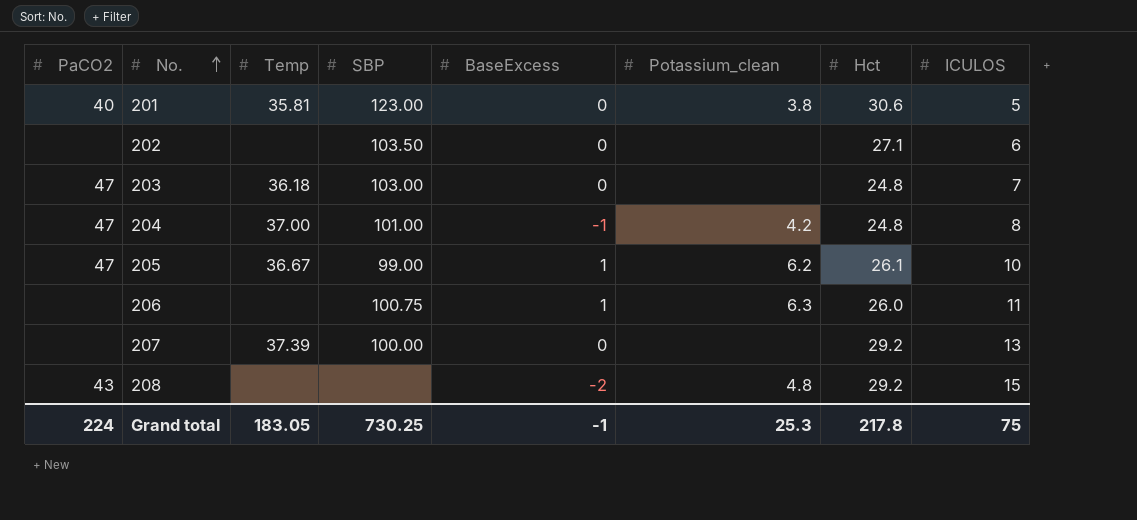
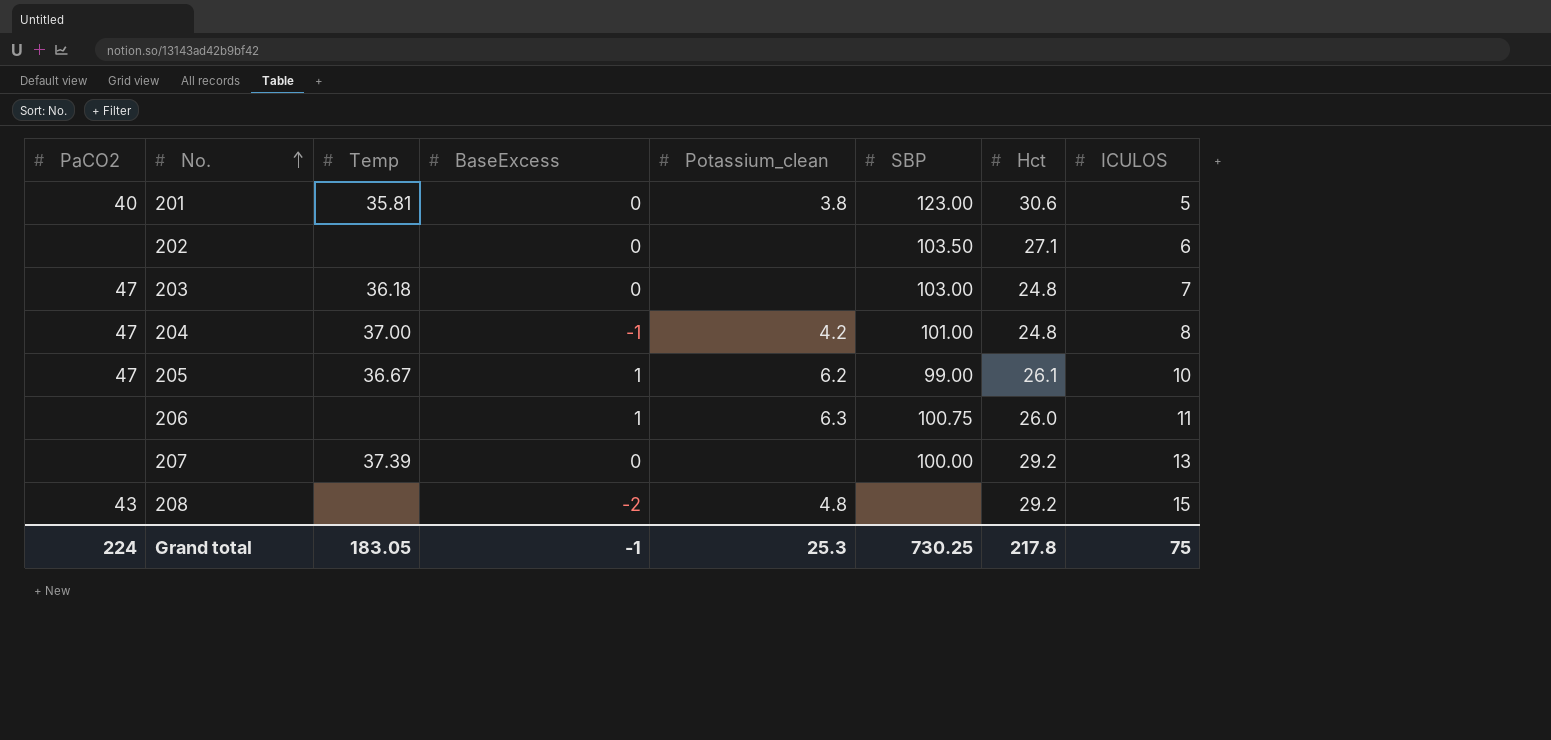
column SBP | position: 4 -> 6

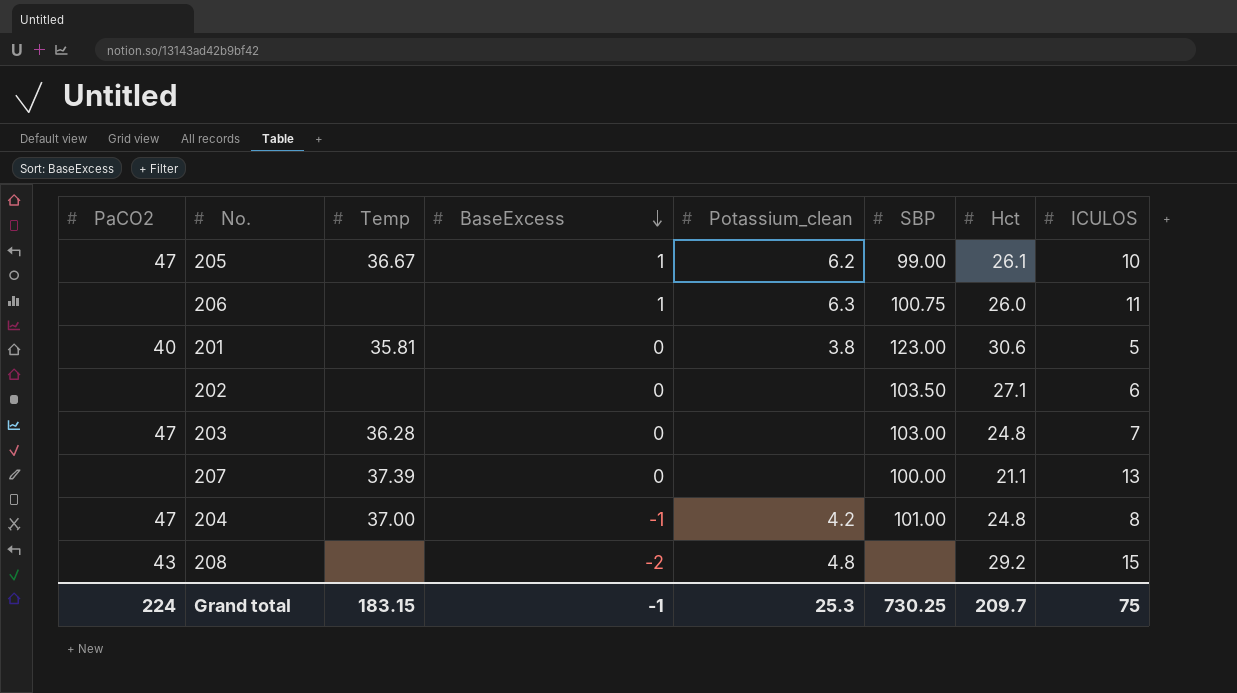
row order: No. ascending -> BaseExcess descending
203 | Temp: 36.18 -> 36.28
207 | Hct: 29.2 -> 21.1
Grand total | Temp: 183.05 -> 183.15
Grand total | Hct: 217.8 -> 209.7

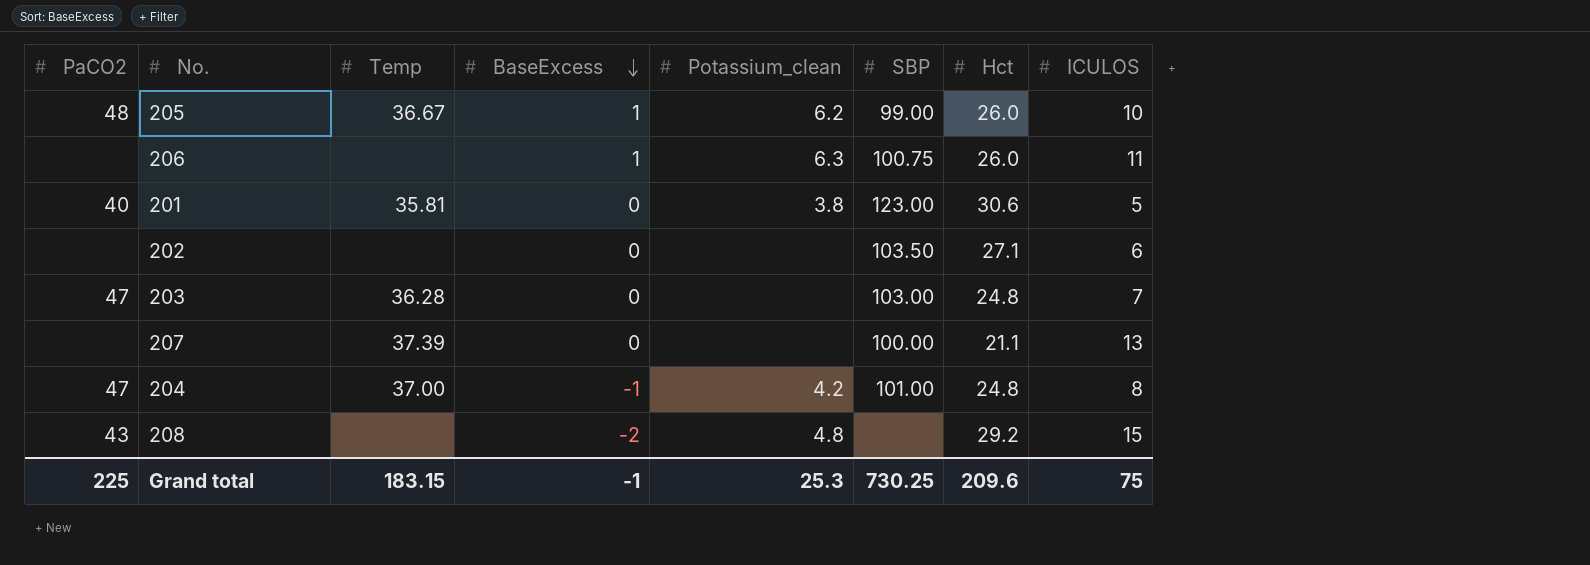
205 | PaCO2: 47 -> 48
205 | Hct: 26.1 -> 26.0
Grand total | PaCO2: 224 -> 225
Grand total | Hct: 209.7 -> 209.6

